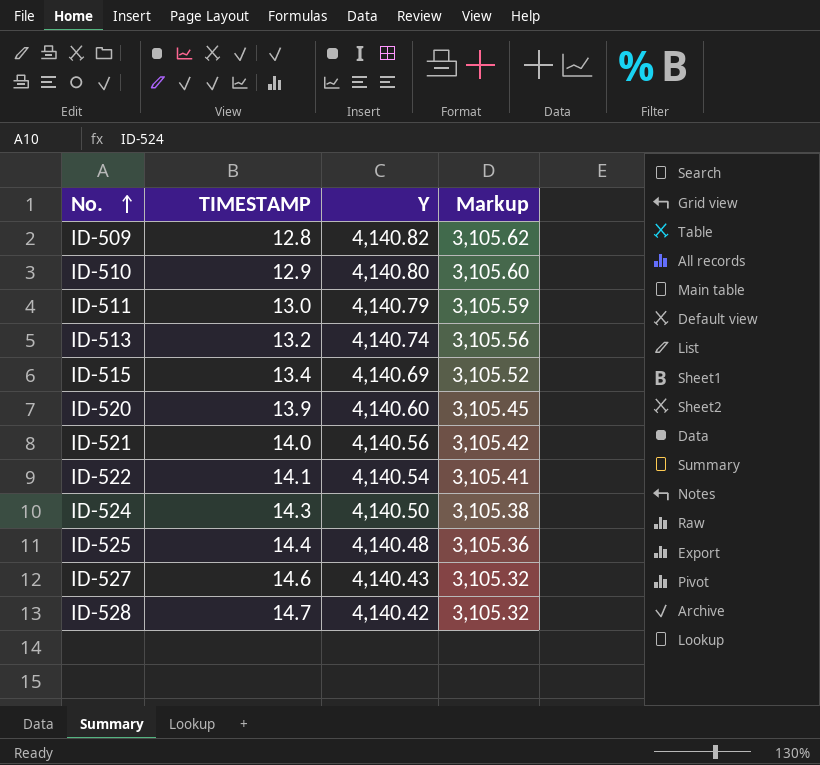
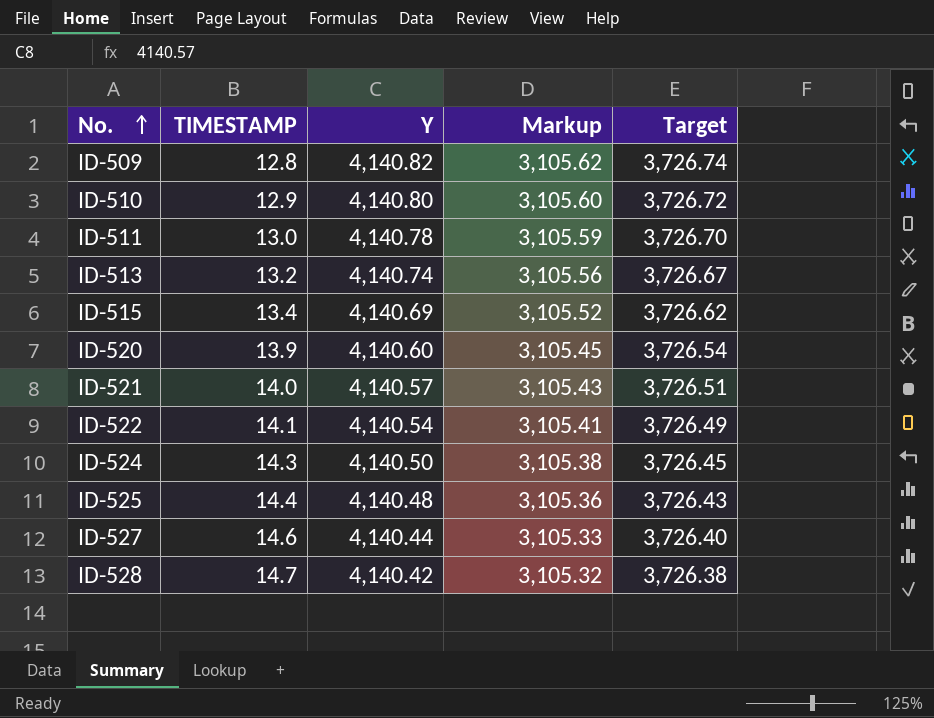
column Target | formula: none -> [Y] * 0.9
ID-511 | Y: 4,140.79 -> 4,140.78
ID-521 | Y: 4,140.56 -> 4,140.57
ID-521 | Markup: 3,105.42 -> 3,105.43
ID-527 | Y: 4,140.43 -> 4,140.44
ID-527 | Markup: 3,105.32 -> 3,105.33

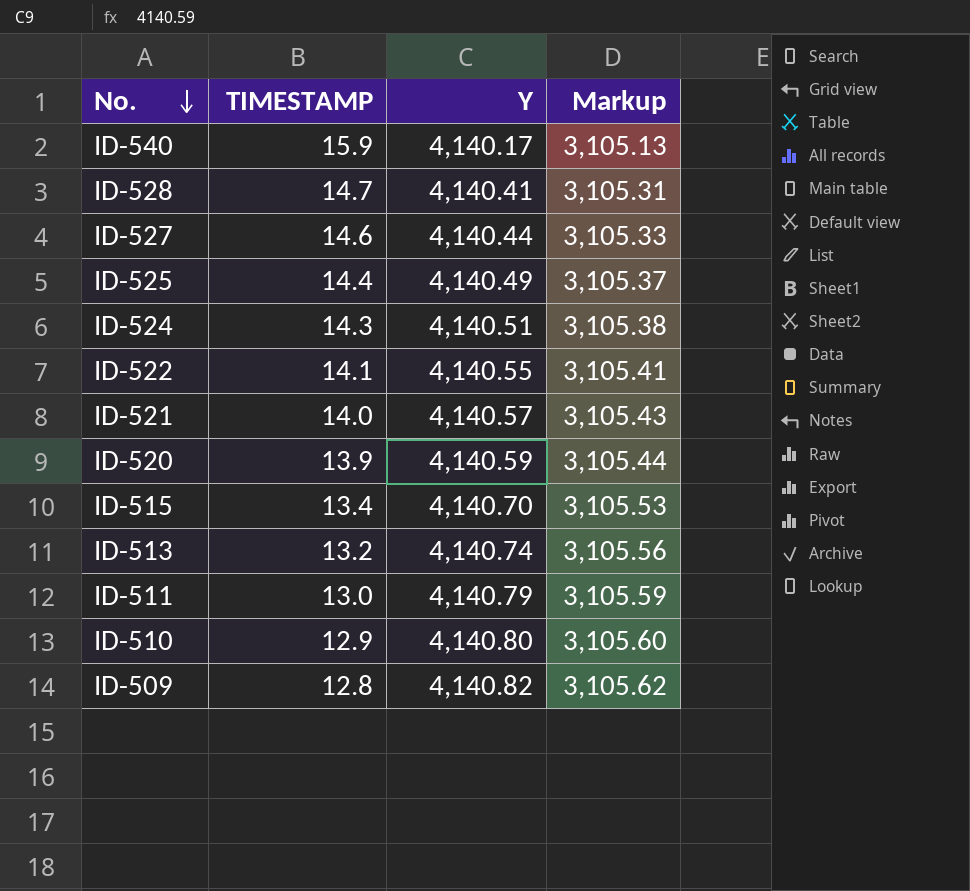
row order: No. ascending -> No. descending
column Target | formula: [Y] * 0.9 -> none
row ID-540: none -> 15.9 | 4,140.17 | 3,105.13
ID-528 | Y: 4,140.42 -> 4,140.41
ID-528 | Markup: 3,105.32 -> 3,105.31
ID-525 | Y: 4,140.48 -> 4,140.49
ID-525 | Markup: 3,105.36 -> 3,105.37
ID-524 | Y: 4,140.50 -> 4,140.51
ID-522 | Y: 4,140.54 -> 4,140.55
ID-520 | Y: 4,140.60 -> 4,140.59
ID-520 | Markup: 3,105.45 -> 3,105.44
ID-515 | Y: 4,140.69 -> 4,140.70
ID-515 | Markup: 3,105.52 -> 3,105.53
ID-511 | Y: 4,140.78 -> 4,140.79

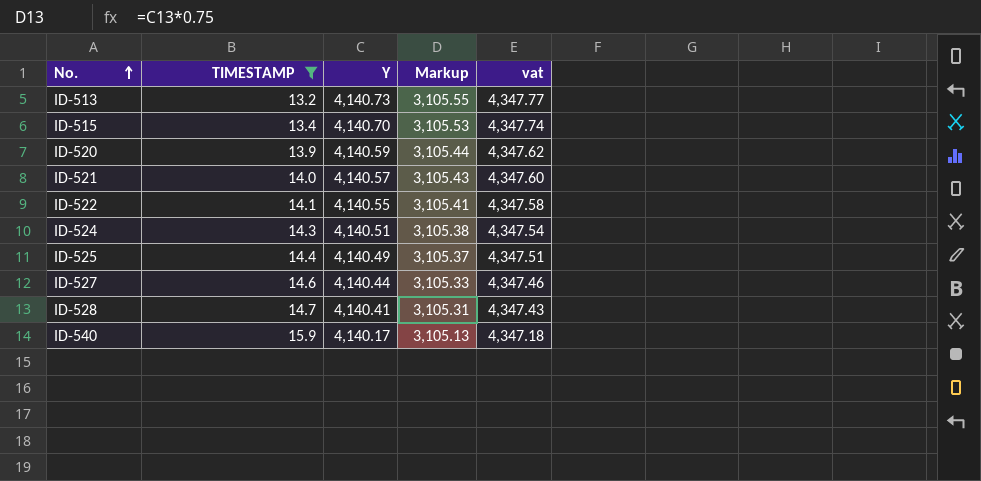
filter: none -> TIMESTAMP >= 13.2
row order: No. descending -> No. ascending
column vat | formula: none -> [Y] * 1.05
ID-513 | Y: 4,140.74 -> 4,140.73
ID-513 | Markup: 3,105.56 -> 3,105.55

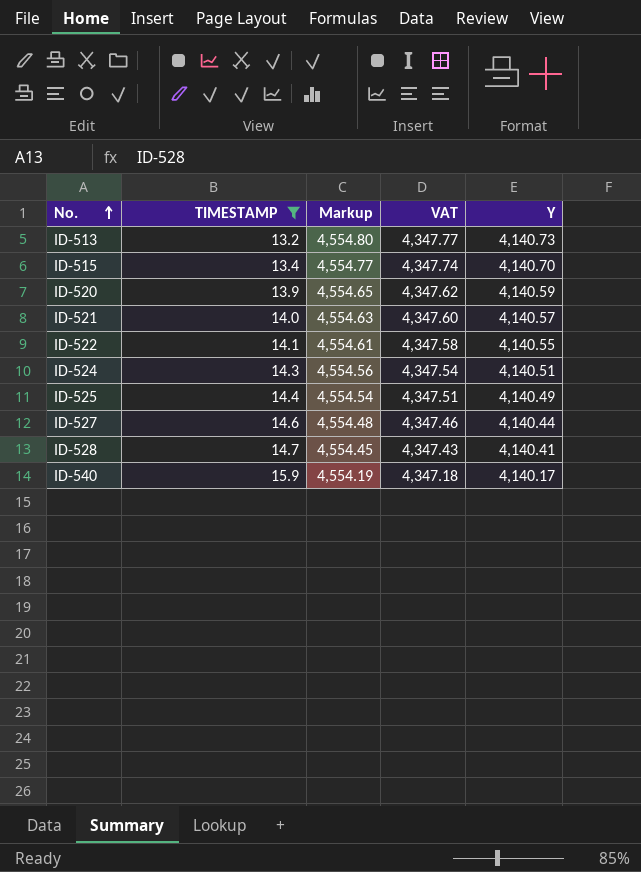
column Markup | formula: [Y] * 0.75 -> [Y] * 1.1
column name: vat -> VAT
column Y | position: 3 -> 5

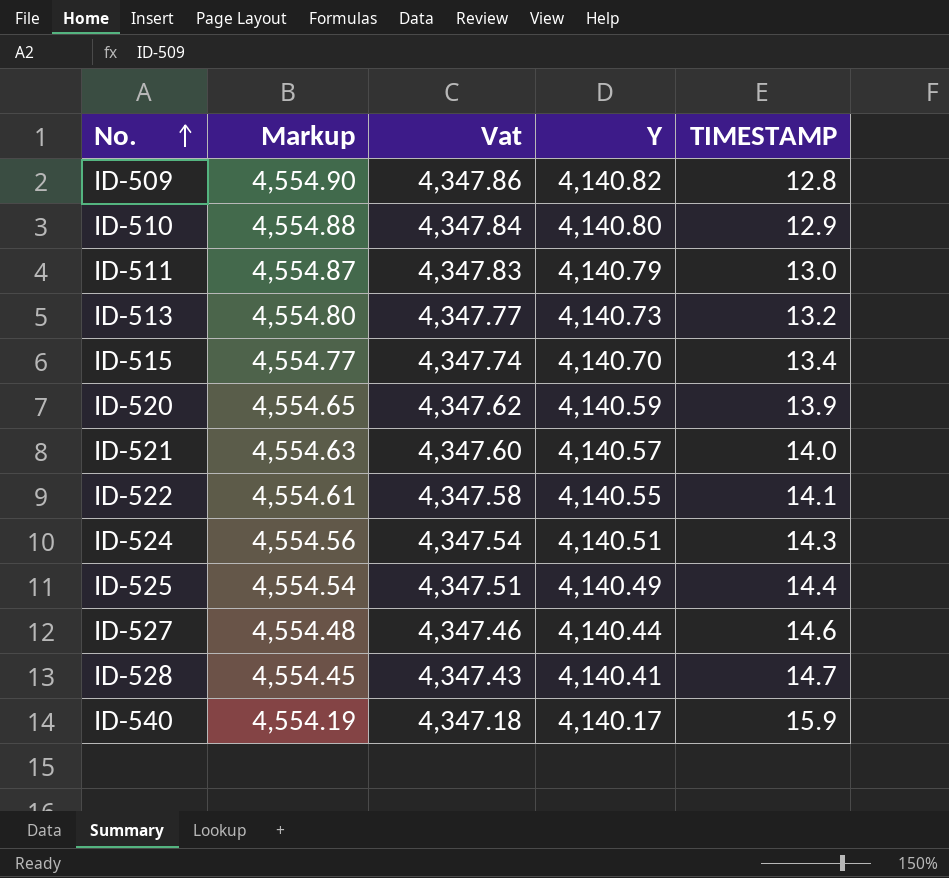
filter: TIMESTAMP >= 13.2 -> none
column name: VAT -> Vat
column TIMESTAMP | position: 2 -> 5

